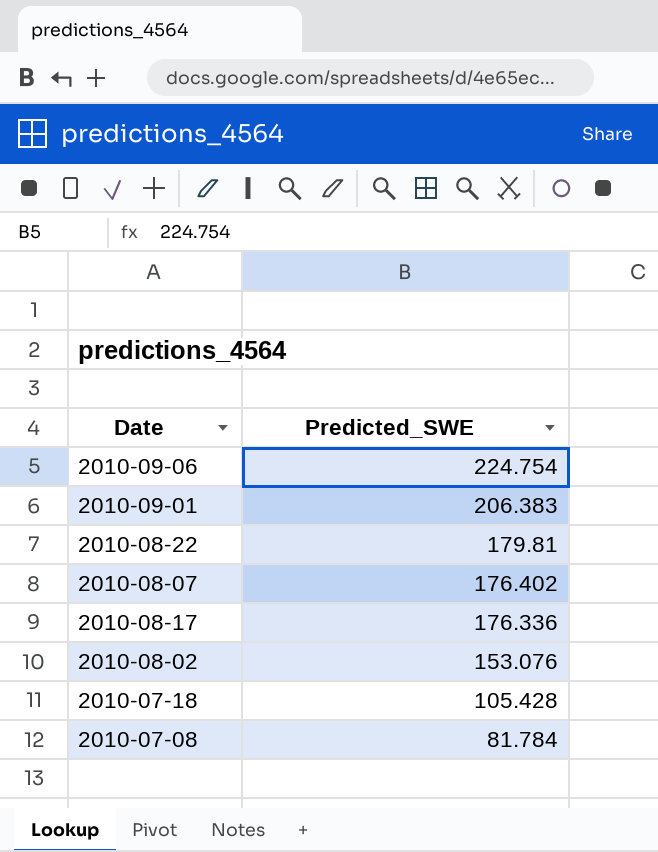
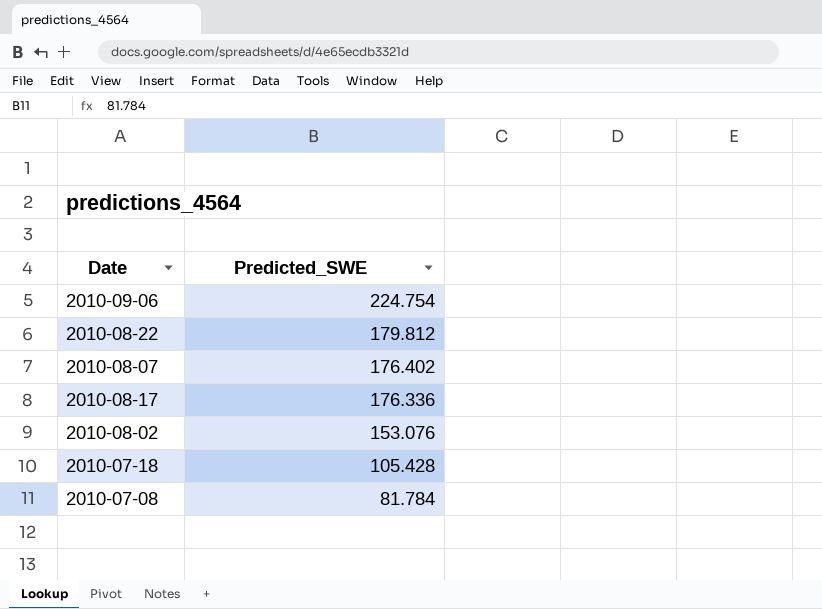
row 2010-09-01: 206.383 -> none
2010-08-22 | Predicted_SWE: 179.81 -> 179.812

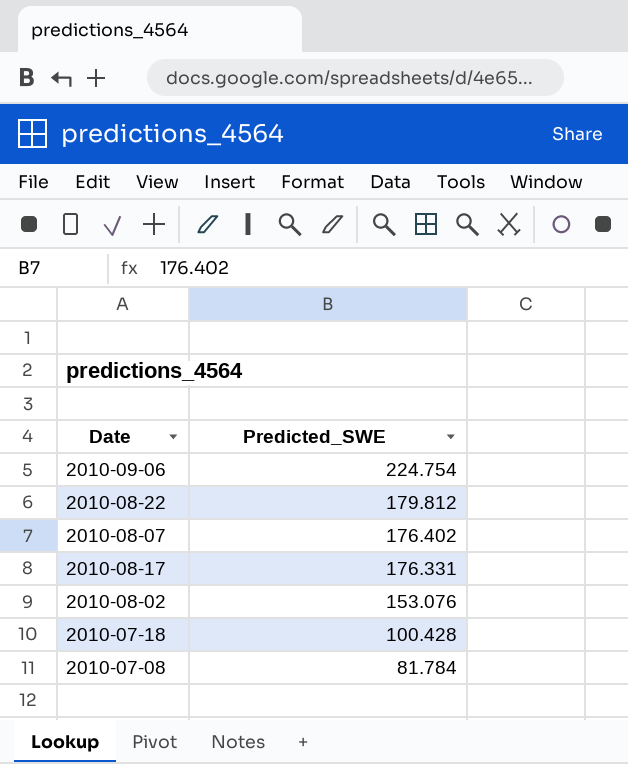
2010-08-17 | Predicted_SWE: 176.336 -> 176.331
2010-07-18 | Predicted_SWE: 105.428 -> 100.428

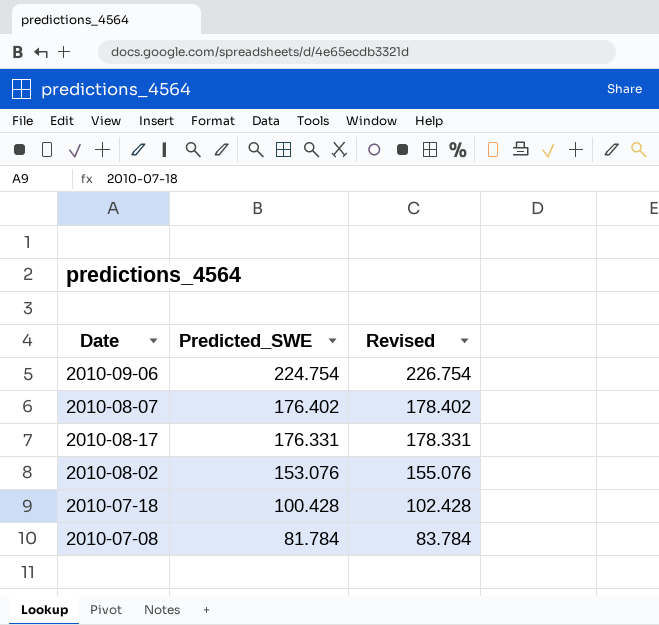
column Revised | formula: none -> [Predicted_SWE] + 2
row 2010-08-22: 179.812 -> none

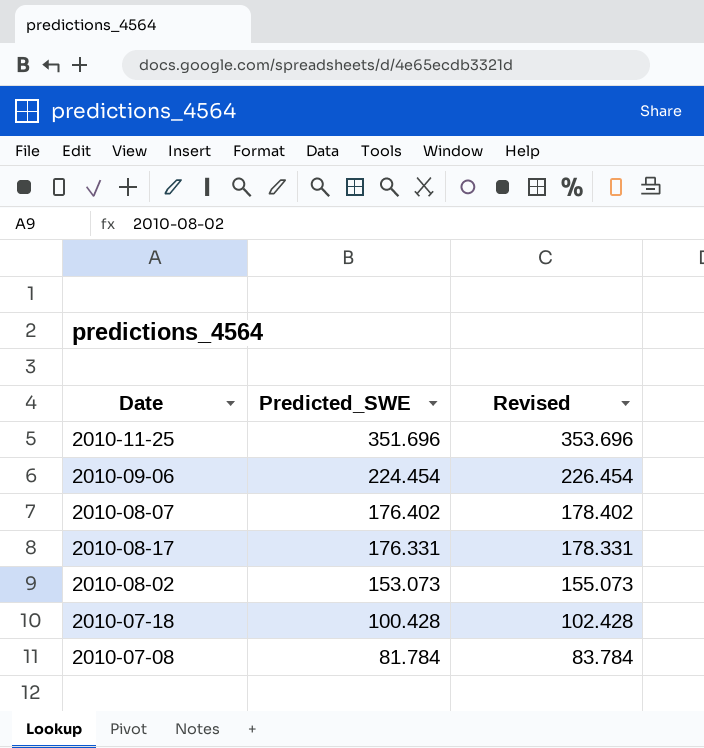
row 2010-11-25: none -> 351.696 | 353.696
2010-09-06 | Predicted_SWE: 224.754 -> 224.454
2010-09-06 | Revised: 226.754 -> 226.454
2010-08-02 | Predicted_SWE: 153.076 -> 153.073
2010-08-02 | Revised: 155.076 -> 155.073

